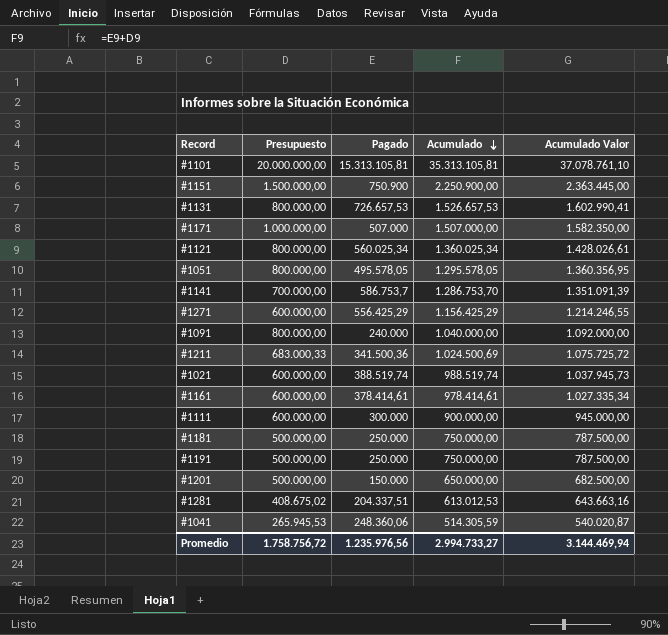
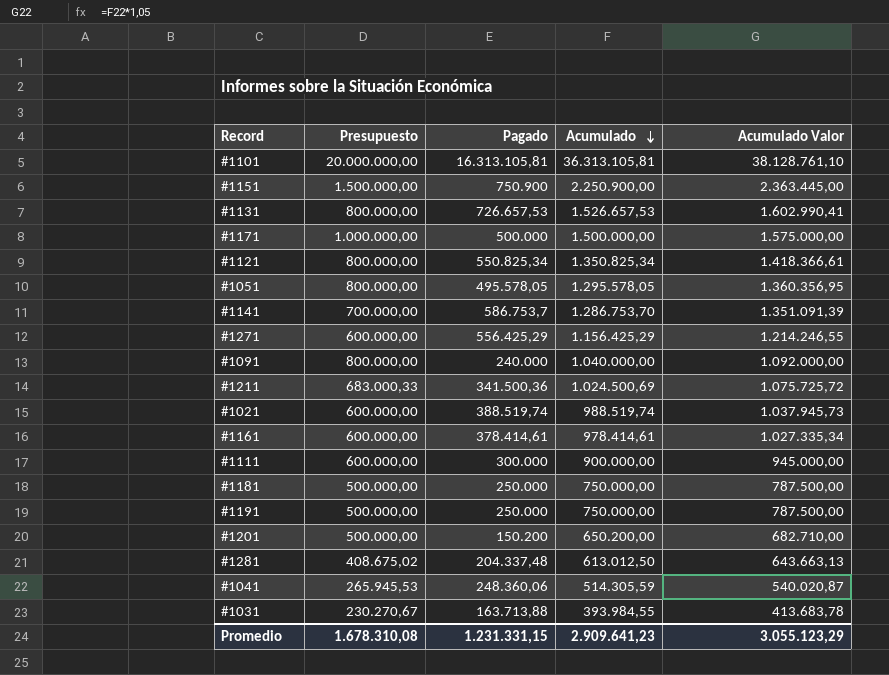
#1101 | Pagado: 15.313.105,81 -> 16.313.105,81
#1101 | Acumulado: 35.313.105,81 -> 36.313.105,81
#1101 | Acumulado Valor: 37.078.761,10 -> 38.128.761,10
#1171 | Pagado: 507.000 -> 500.000
#1171 | Acumulado: 1.507.000,00 -> 1.500.000,00
#1171 | Acumulado Valor: 1.582.350,00 -> 1.575.000,00
#1121 | Pagado: 560.025,34 -> 550.825,34
#1121 | Acumulado: 1.360.025,34 -> 1.350.825,34
#1121 | Acumulado Valor: 1.428.026,61 -> 1.418.366,61
#1201 | Pagado: 150.000 -> 150.200
#1201 | Acumulado: 650.000,00 -> 650.200,00
#1201 | Acumulado Valor: 682.500,00 -> 682.710,00
#1281 | Pagado: 204.337,51 -> 204.337,48
#1281 | Acumulado: 613.012,53 -> 613.012,50
#1281 | Acumulado Valor: 643.663,16 -> 643.663,13
row #1031: none -> 230.270,67 | 163.713,88 | 393.984,55 | 413.683,78
Promedio | Presupuesto: 1.758.756,72 -> 1.678.310,08
Promedio | Pagado: 1.235.976,56 -> 1.231.331,15
Promedio | Acumulado: 2.994.733,27 -> 2.909.641,23
Promedio | Acumulado Valor: 3.144.469,94 -> 3.055.123,29

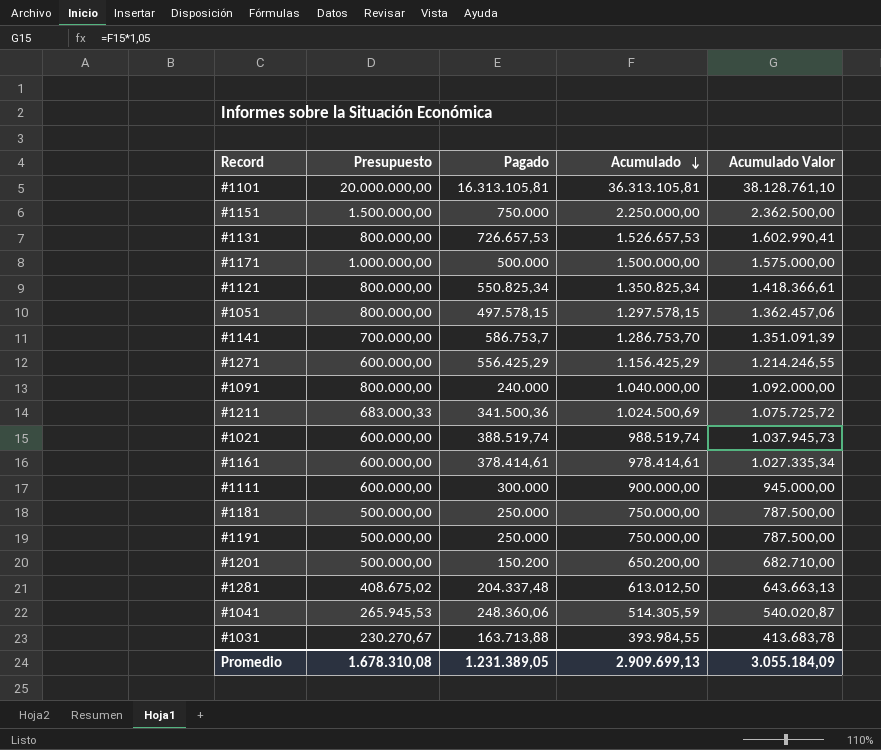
#1151 | Pagado: 750.900 -> 750.000
#1151 | Acumulado: 2.250.900,00 -> 2.250.000,00
#1151 | Acumulado Valor: 2.363.445,00 -> 2.362.500,00
#1051 | Pagado: 495.578,05 -> 497.578,15
#1051 | Acumulado: 1.295.578,05 -> 1.297.578,15
#1051 | Acumulado Valor: 1.360.356,95 -> 1.362.457,06
Promedio | Pagado: 1.231.331,15 -> 1.231.389,05
Promedio | Acumulado: 2.909.641,23 -> 2.909.699,13
Promedio | Acumulado Valor: 3.055.123,29 -> 3.055.184,09

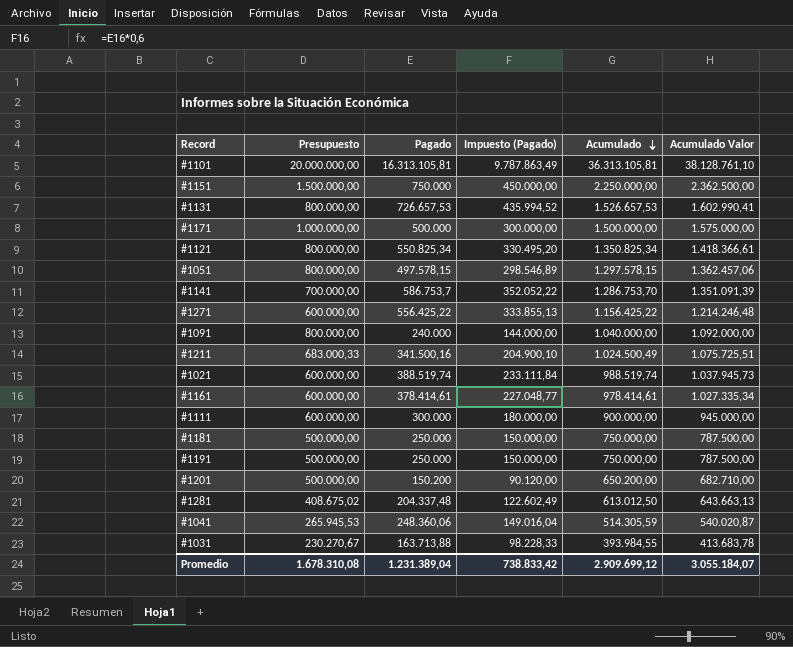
column Impuesto (Pagado) | formula: none -> [Pagado] * 0,6
#1271 | Pagado: 556.425,29 -> 556.425,22
#1271 | Acumulado: 1.156.425,29 -> 1.156.425,22
#1271 | Acumulado Valor: 1.214.246,55 -> 1.214.246,48
#1211 | Pagado: 341.500,36 -> 341.500,16
#1211 | Acumulado: 1.024.500,69 -> 1.024.500,49
#1211 | Acumulado Valor: 1.075.725,72 -> 1.075.725,51
Promedio | Pagado: 1.231.389,05 -> 1.231.389,04
Promedio | Acumulado: 2.909.699,13 -> 2.909.699,12
Promedio | Acumulado Valor: 3.055.184,09 -> 3.055.184,07

